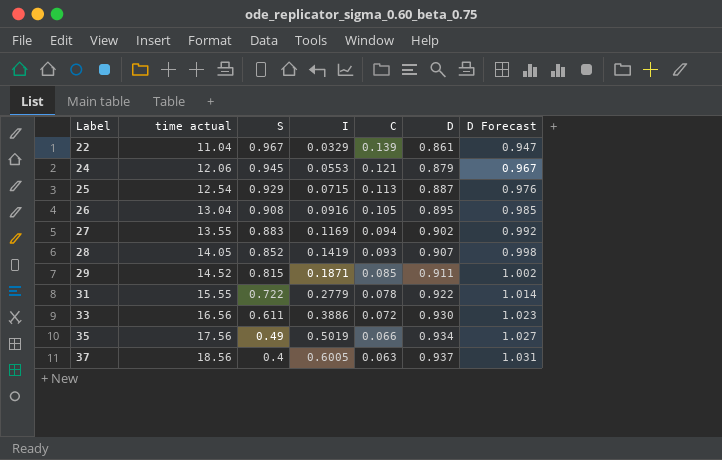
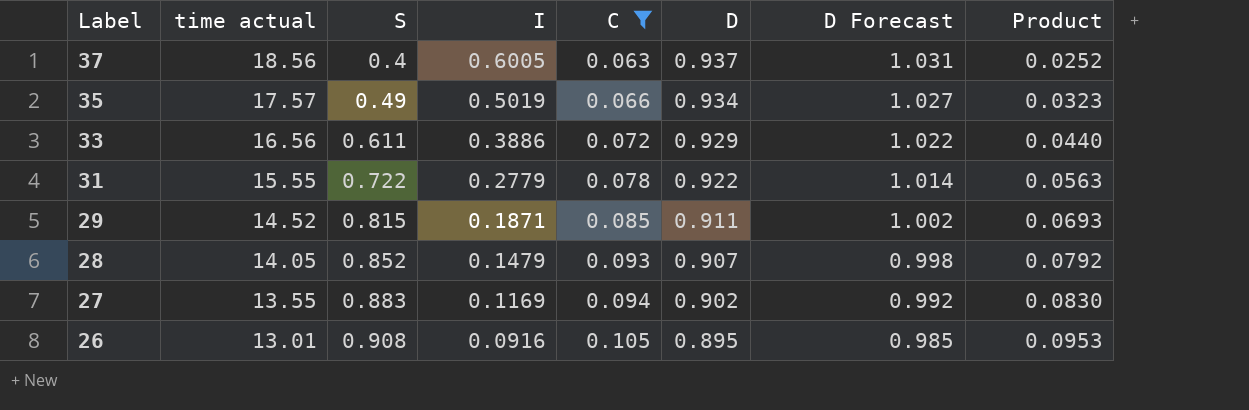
filter: none -> C <= 0.105
row order: Label ascending -> Label descending
column Product | formula: none -> [S] * [C]
35 | time actual: 17.56 -> 17.57
33 | D: 0.930 -> 0.929
33 | D Forecast: 1.023 -> 1.022
28 | I: 0.1419 -> 0.1479
26 | time actual: 13.04 -> 13.01

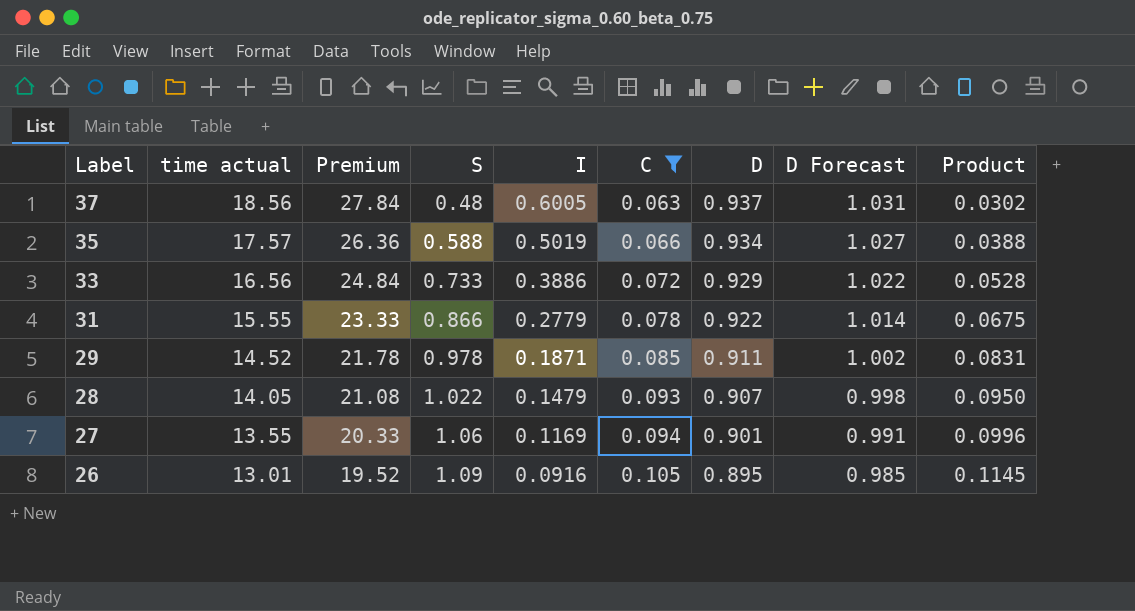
column Premium | formula: none -> [time actual] * 1.5
37 | S: 0.4 -> 0.48
37 | Product: 0.0252 -> 0.0302
35 | S: 0.49 -> 0.588
35 | Product: 0.0323 -> 0.0388
33 | S: 0.611 -> 0.733
33 | Product: 0.0440 -> 0.0528
31 | S: 0.722 -> 0.866
31 | Product: 0.0563 -> 0.0675
29 | S: 0.815 -> 0.978
29 | Product: 0.0693 -> 0.0831
28 | S: 0.852 -> 1.022
28 | Product: 0.0792 -> 0.0950
27 | S: 0.883 -> 1.06
27 | D: 0.902 -> 0.901
27 | D Forecast: 0.992 -> 0.991
27 | Product: 0.0830 -> 0.0996
26 | S: 0.908 -> 1.09
26 | Product: 0.0953 -> 0.1145

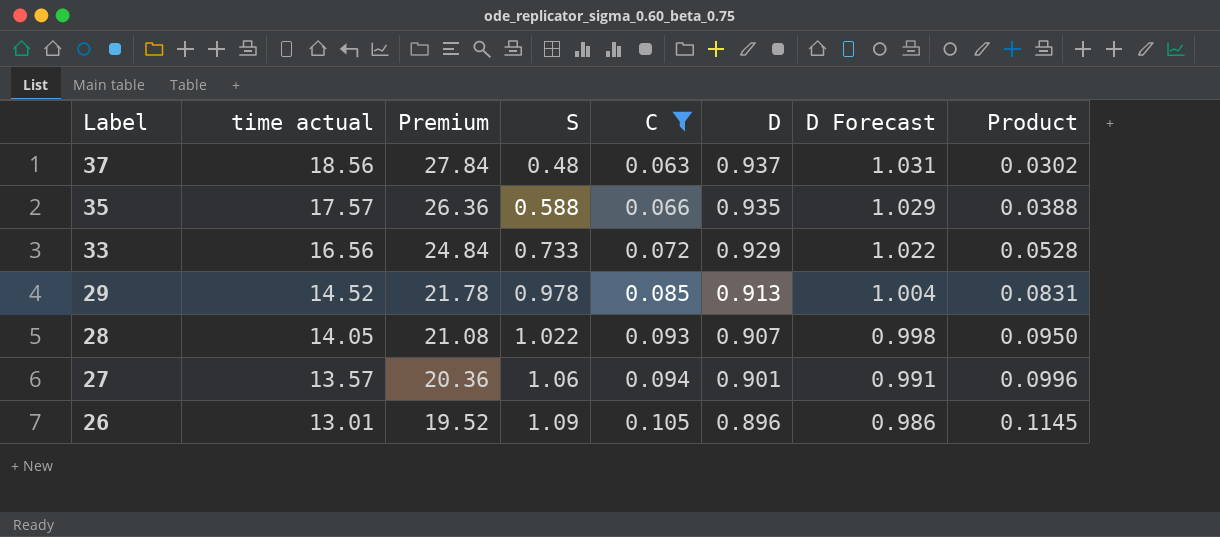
column I | position: 5 -> none
row 31: 15.55 | 23.33 | 0.866 | 0.2779 | 0.078 | 0.922 | 1.014 | 0.0675 -> none
35 | D: 0.934 -> 0.935
35 | D Forecast: 1.027 -> 1.029
29 | D: 0.911 -> 0.913
29 | D Forecast: 1.002 -> 1.004
27 | time actual: 13.55 -> 13.57
27 | Premium: 20.33 -> 20.36
26 | D: 0.895 -> 0.896
26 | D Forecast: 0.985 -> 0.986

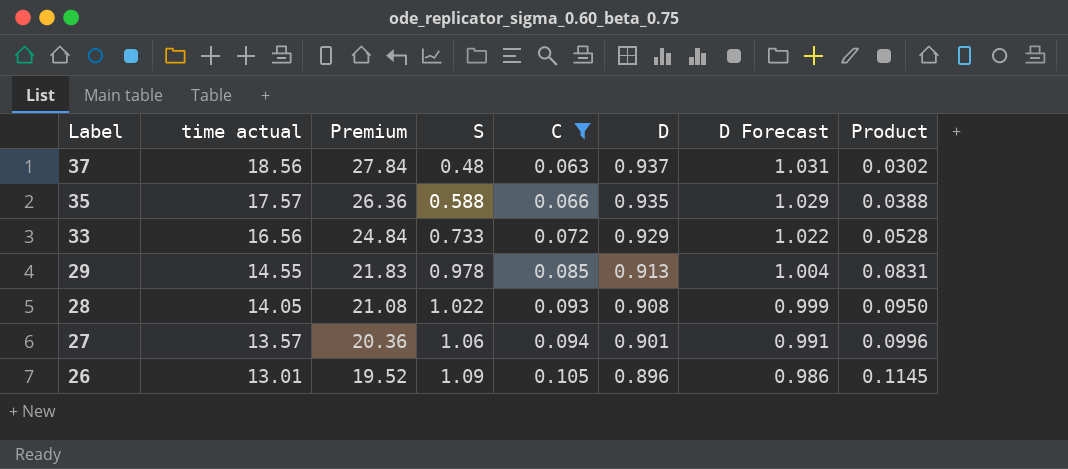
29 | time actual: 14.52 -> 14.55
29 | Premium: 21.78 -> 21.83
28 | D: 0.907 -> 0.908
28 | D Forecast: 0.998 -> 0.999

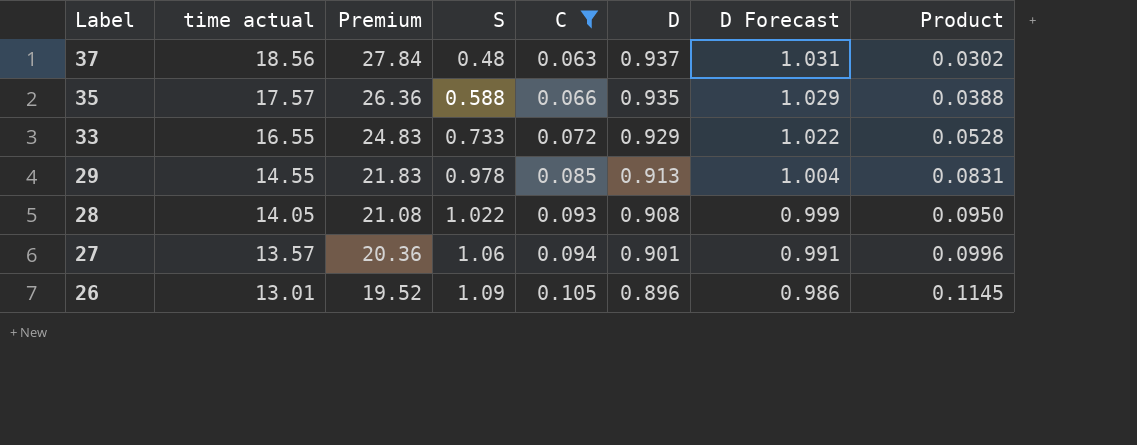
33 | time actual: 16.56 -> 16.55
33 | Premium: 24.84 -> 24.83

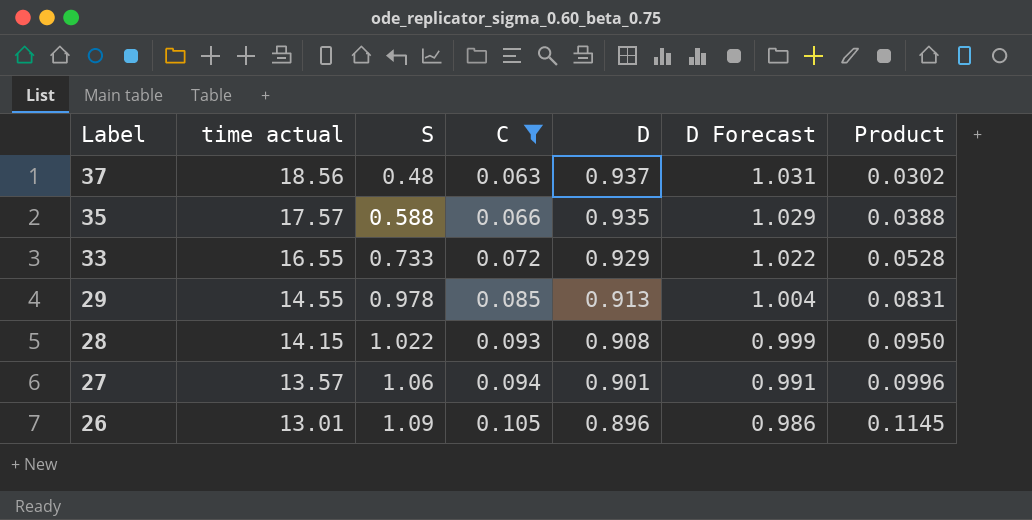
column Premium | formula: [time actual] * 1.5 -> none
28 | time actual: 14.05 -> 14.15

